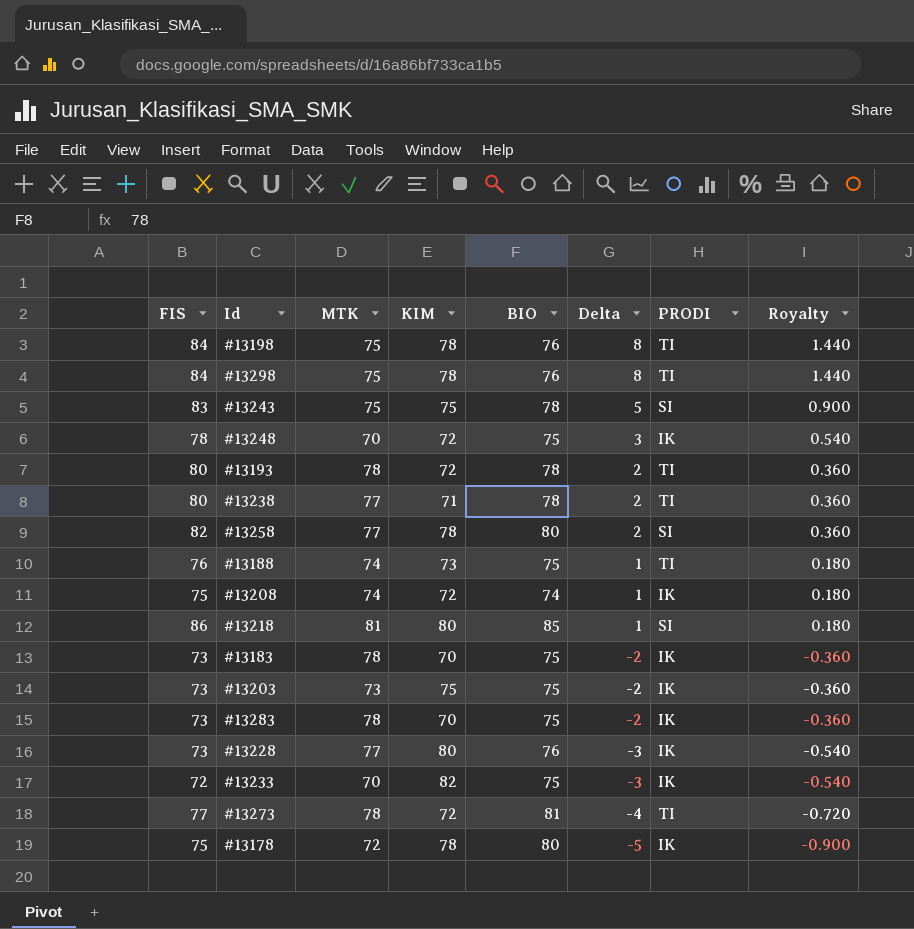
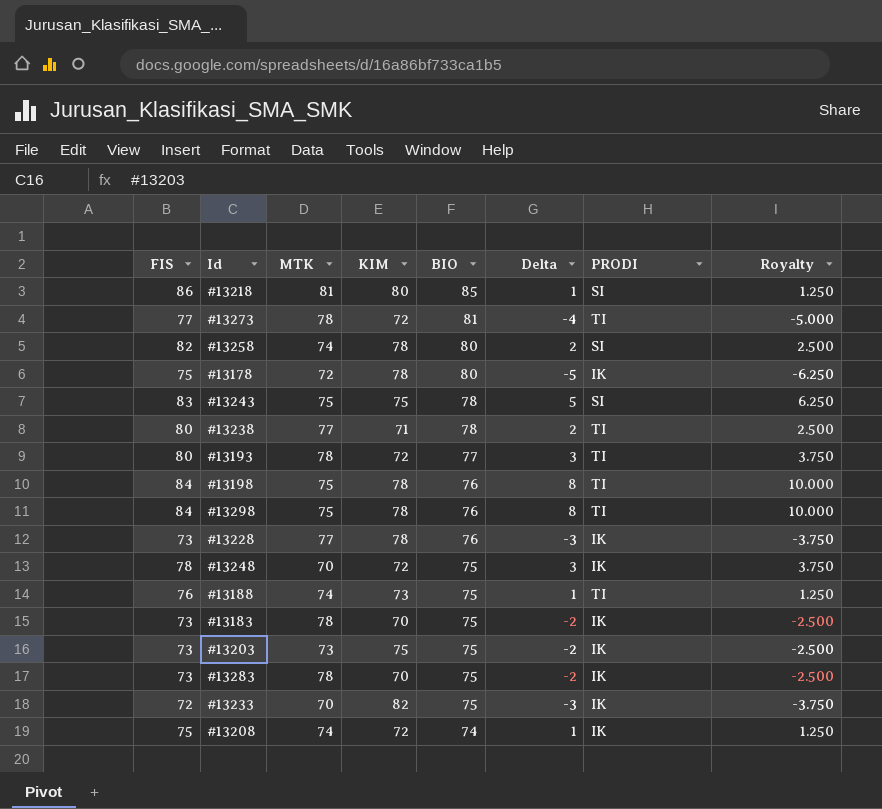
row order: Delta descending -> BIO descending
column Royalty | formula: [Delta] * 0.18 -> [Delta] * 1.25
#13258 | MTK: 77 -> 74
#13193 | BIO: 78 -> 77
#13193 | Delta: 2 -> 3
#13228 | KIM: 80 -> 78

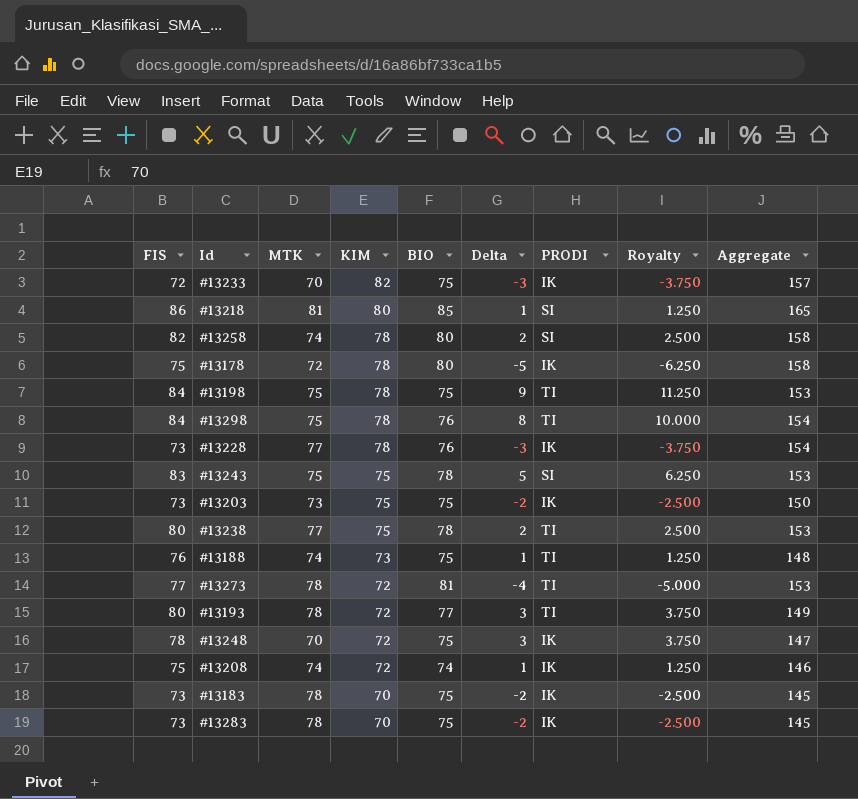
row order: BIO descending -> KIM descending
column Aggregate | formula: none -> [KIM] + [BIO]
#13198 | BIO: 76 -> 75
#13198 | Delta: 8 -> 9
#13198 | Royalty: 10.000 -> 11.250
#13238 | KIM: 71 -> 75

